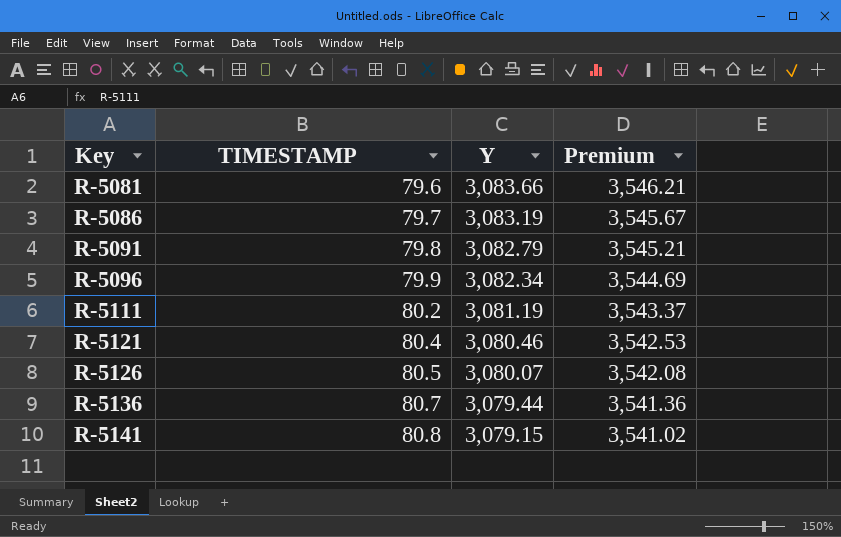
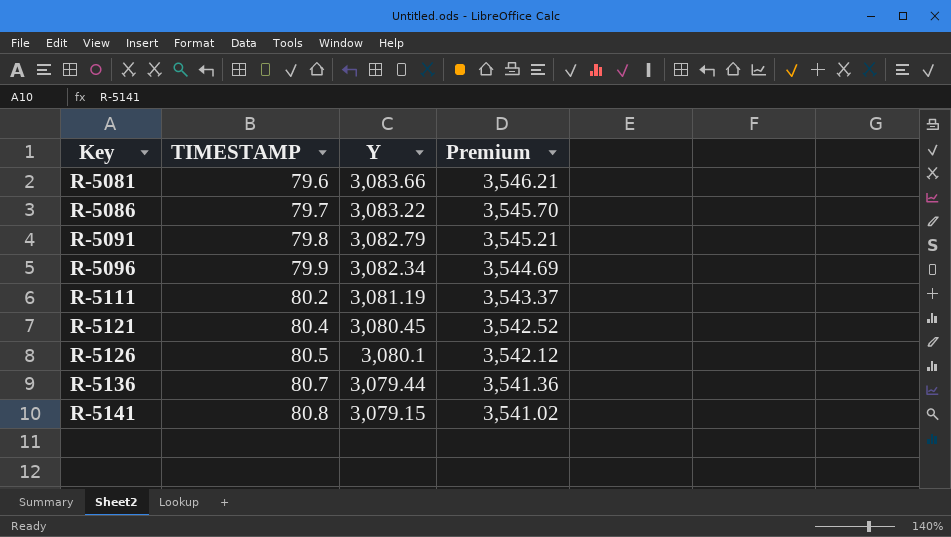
R-5086 | Y: 3,083.19 -> 3,083.22
R-5086 | Premium: 3,545.67 -> 3,545.70
R-5121 | Y: 3,080.46 -> 3,080.45
R-5121 | Premium: 3,542.53 -> 3,542.52
R-5126 | Y: 3,080.07 -> 3,080.1
R-5126 | Premium: 3,542.08 -> 3,542.12

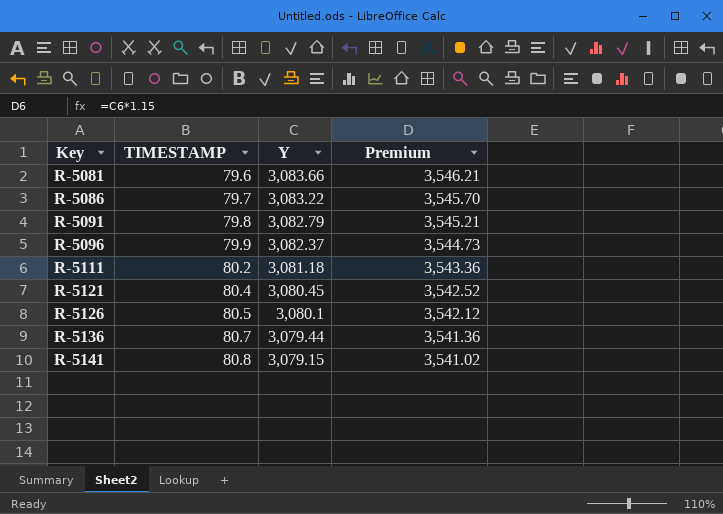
R-5096 | Y: 3,082.34 -> 3,082.37
R-5096 | Premium: 3,544.69 -> 3,544.73
R-5111 | Y: 3,081.19 -> 3,081.18
R-5111 | Premium: 3,543.37 -> 3,543.36

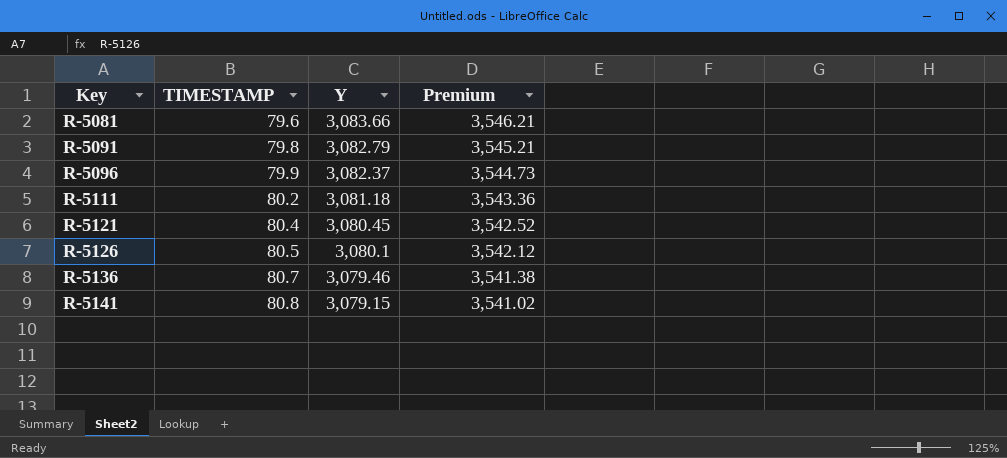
row R-5086: 79.7 | 3,083.22 | 3,545.70 -> none
R-5136 | Y: 3,079.44 -> 3,079.46
R-5136 | Premium: 3,541.36 -> 3,541.38

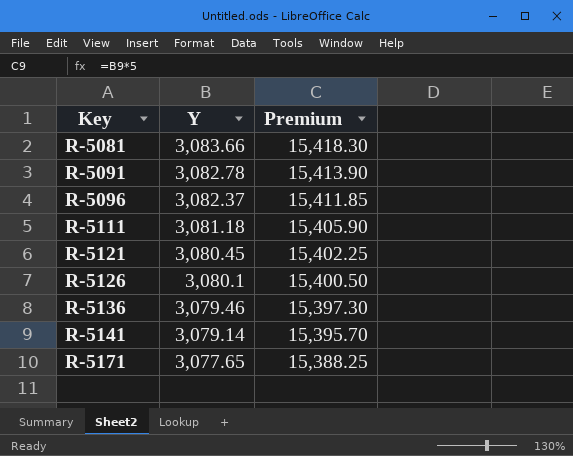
column TIMESTAMP | position: 2 -> none
column Premium | formula: [Y] * 1.15 -> [Y] * 5
R-5091 | Y: 3,082.79 -> 3,082.78
R-5141 | Y: 3,079.15 -> 3,079.14
row R-5171: none -> 3,077.65 | 15,388.25

